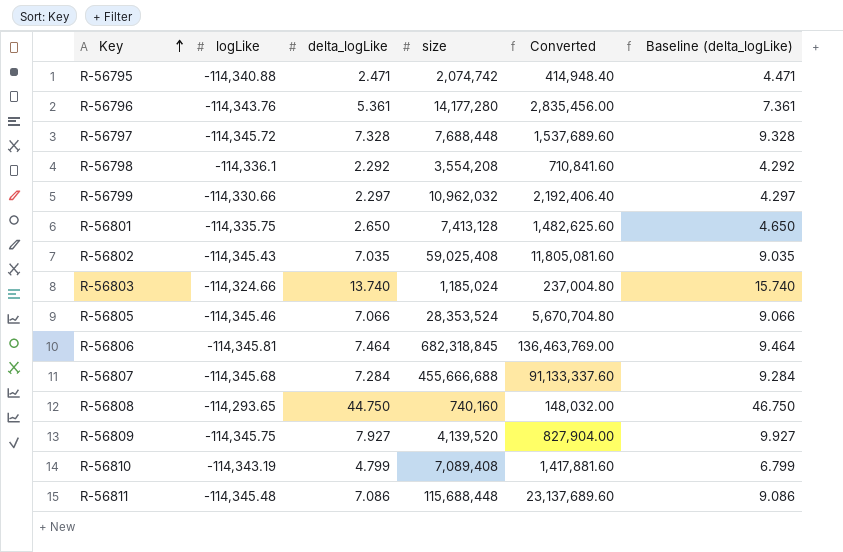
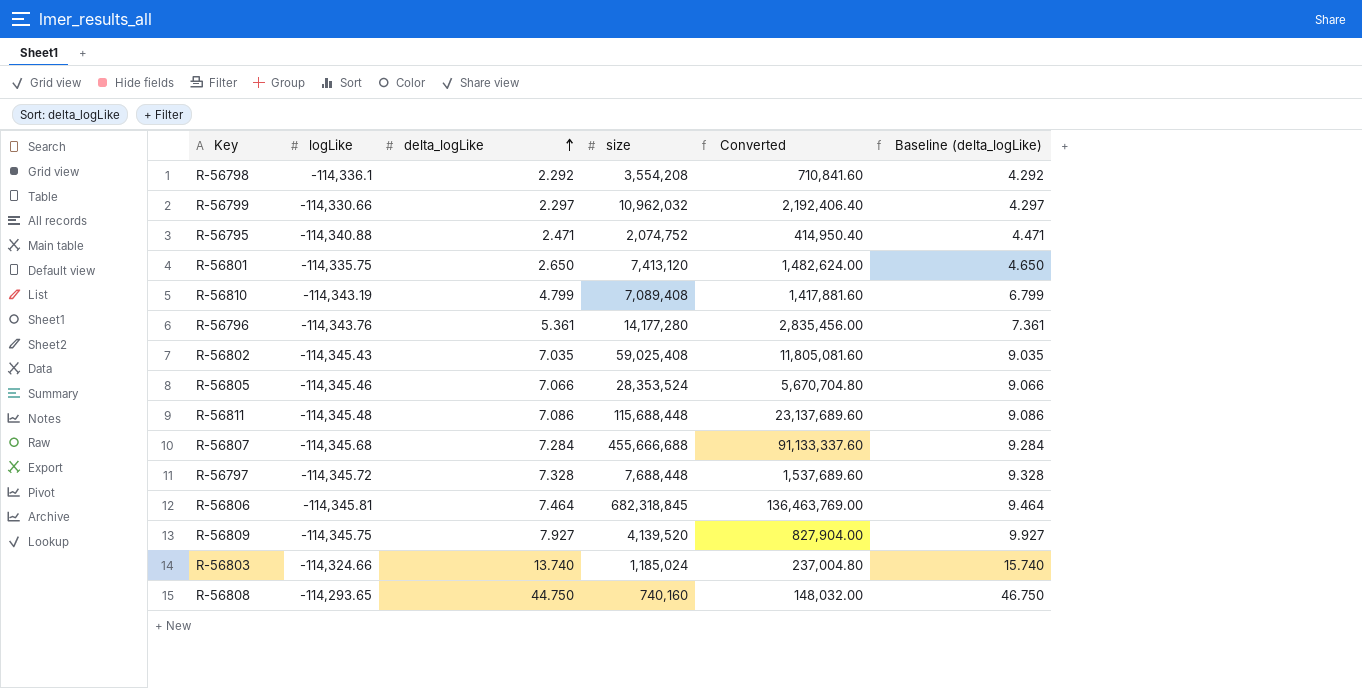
row order: Key ascending -> delta_logLike ascending
R-56795 | size: 2,074,742 -> 2,074,752
R-56795 | Converted: 414,948.40 -> 414,950.40
R-56801 | size: 7,413,128 -> 7,413,120
R-56801 | Converted: 1,482,625.60 -> 1,482,624.00

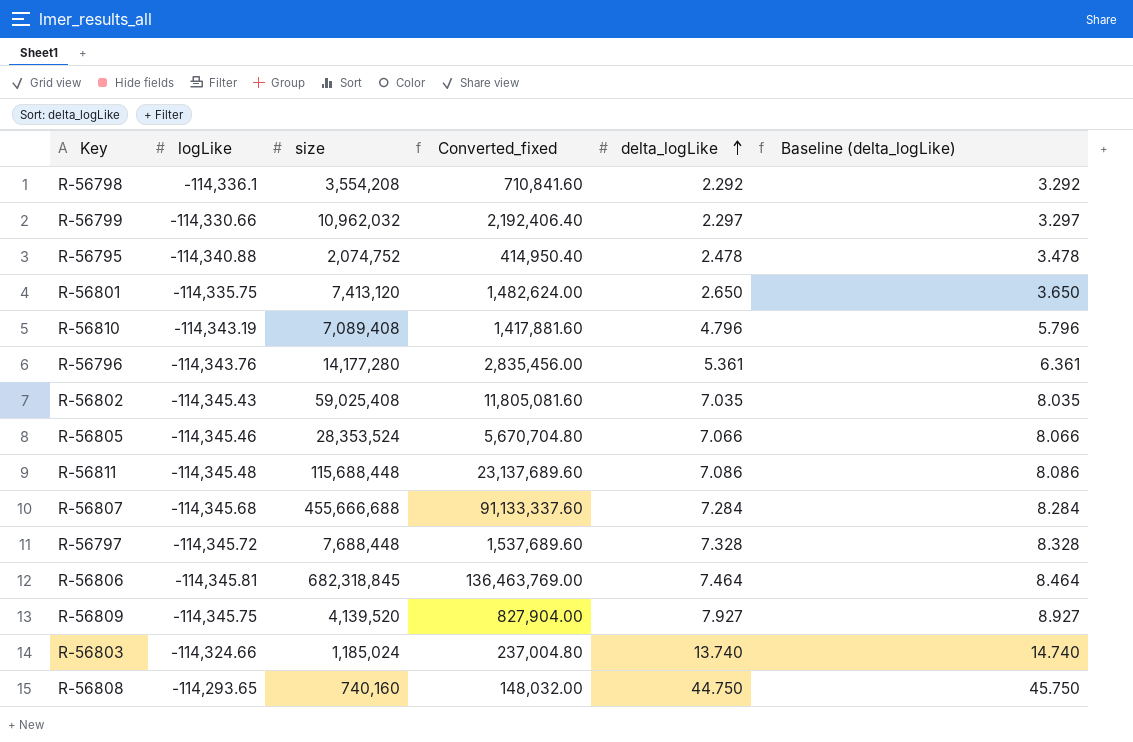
column name: Converted -> Converted_fixed
column delta_logLike | position: 3 -> 5
column Baseline (delta_logLike) | formula: [delta_logLike] + 2 -> [delta_logLike] + 1
R-56795 | delta_logLike: 2.471 -> 2.478
R-56810 | delta_logLike: 4.799 -> 4.796

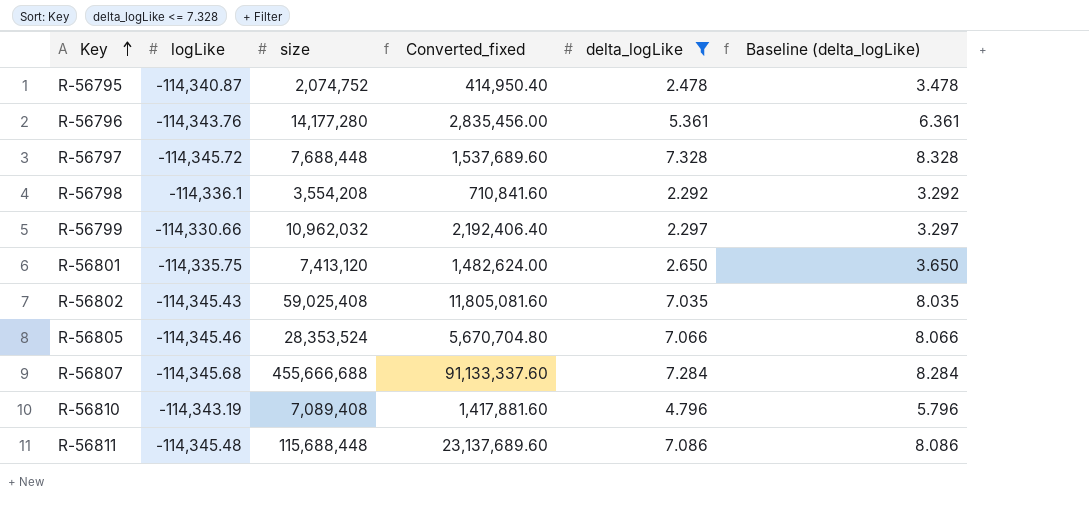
filter: none -> delta_logLike <= 7.328
row order: delta_logLike ascending -> Key ascending
R-56795 | logLike: -114,340.88 -> -114,340.87

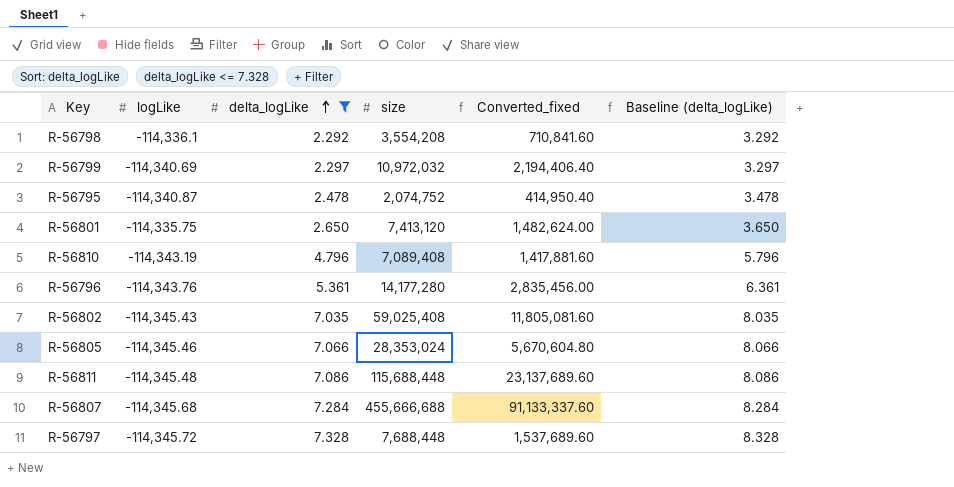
row order: Key ascending -> delta_logLike ascending
column delta_logLike | position: 5 -> 3
R-56799 | logLike: -114,330.66 -> -114,340.69
R-56799 | size: 10,962,032 -> 10,972,032
R-56799 | Converted_fixed: 2,192,406.40 -> 2,194,406.40
R-56805 | size: 28,353,524 -> 28,353,024
R-56805 | Converted_fixed: 5,670,704.80 -> 5,670,604.80

